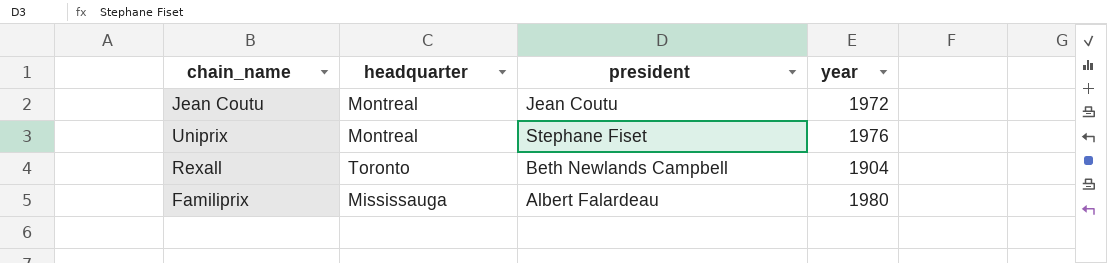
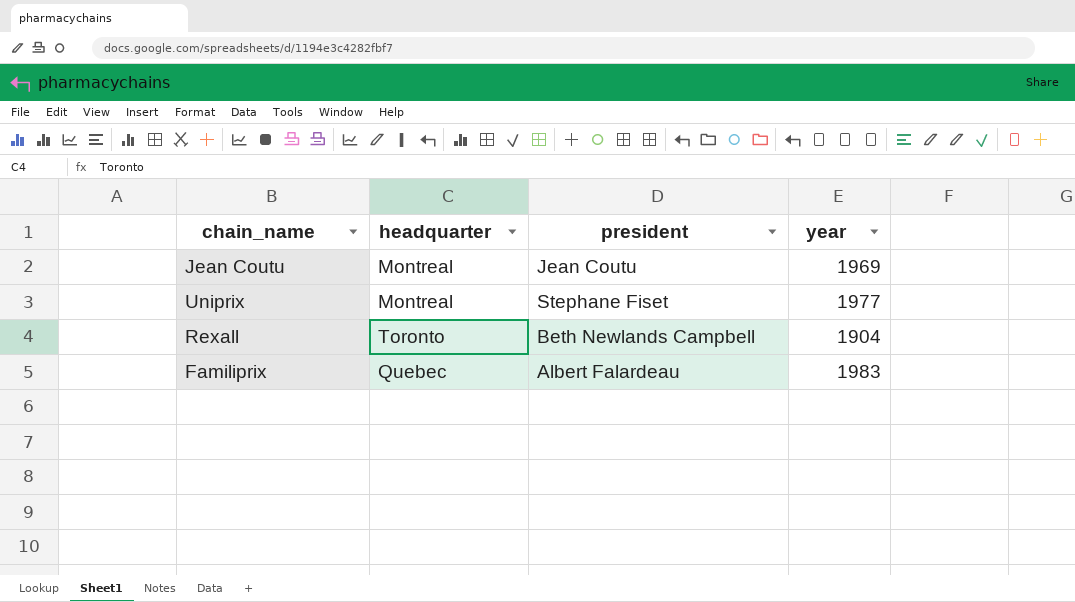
Jean Coutu | year: 1972 -> 1969
Uniprix | year: 1976 -> 1977
Familiprix | headquarter: Mississauga -> Quebec
Familiprix | year: 1980 -> 1983

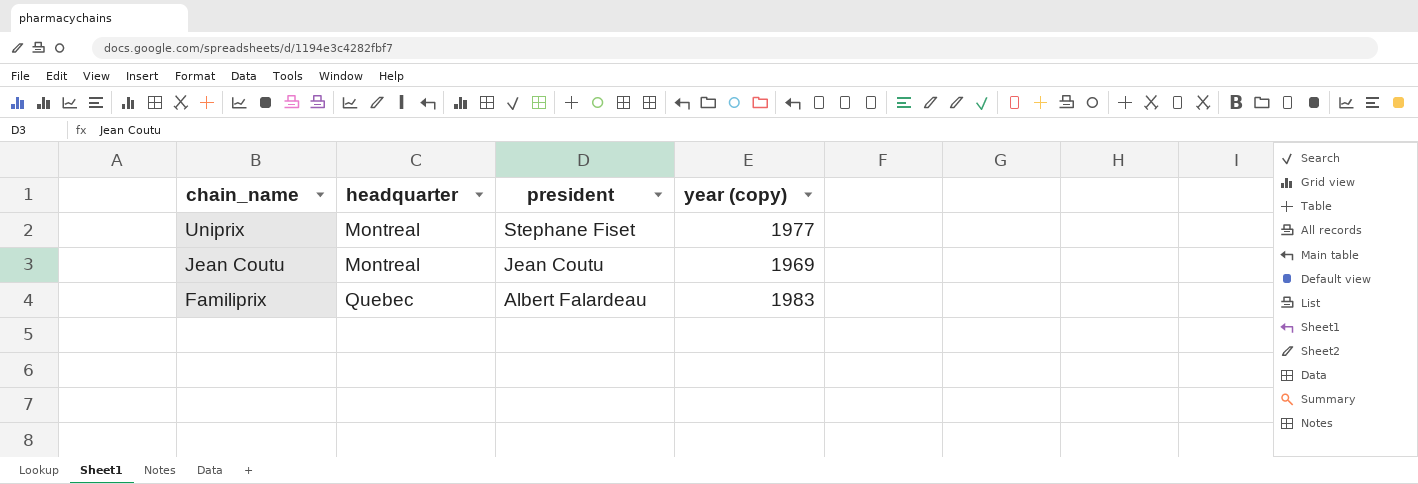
row order: none -> chain_name descending
column name: year -> year (copy)
row Rexall: Toronto | Beth Newlands Campbell | 1904 -> none

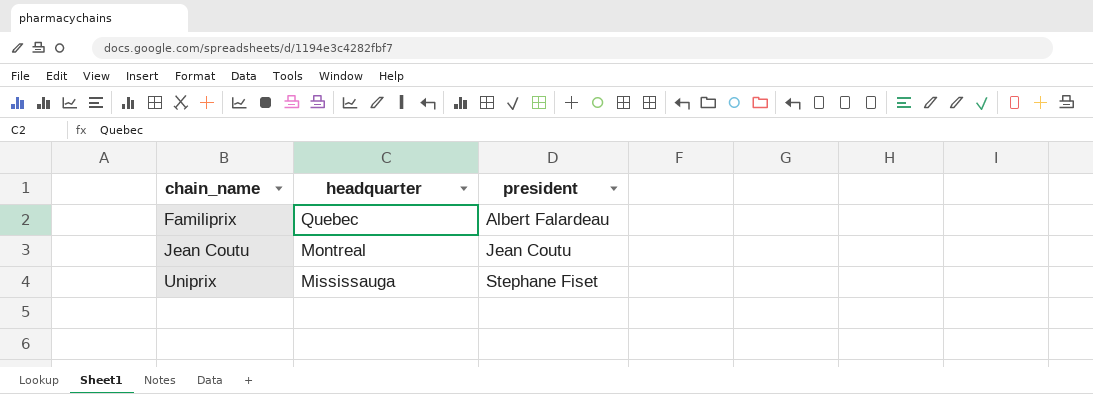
row order: chain_name descending -> chain_name ascending
column year (copy) | position: 4 -> none
Uniprix | headquarter: Montreal -> Mississauga

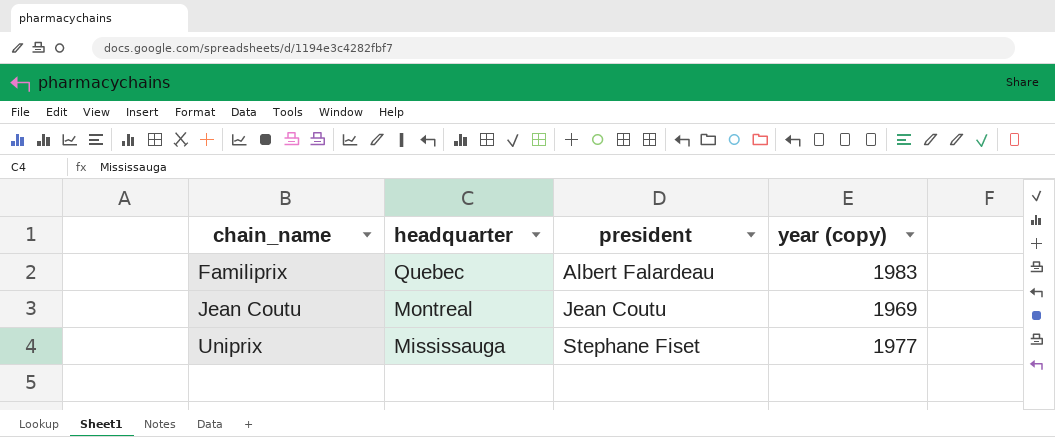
column year (copy) | position: none -> 4

